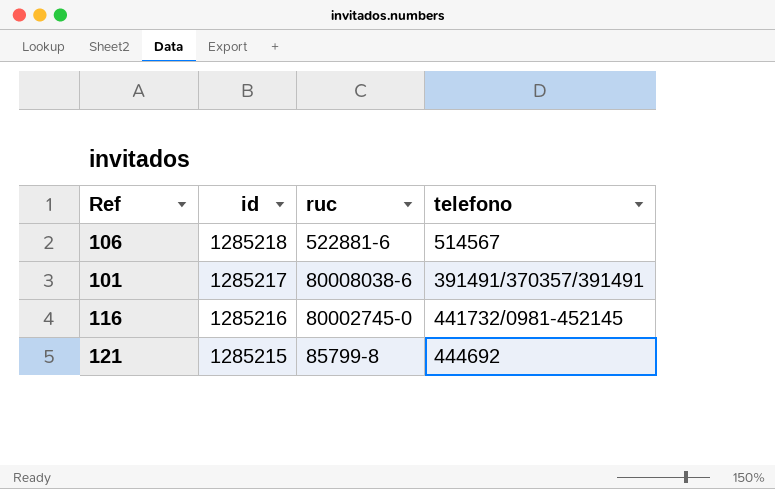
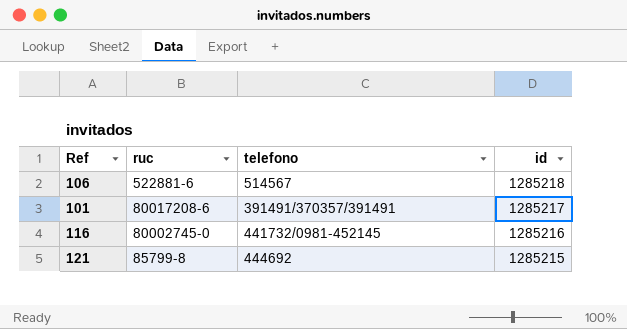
column id | position: 2 -> 4
101 | ruc: 80008038-6 -> 80017208-6

